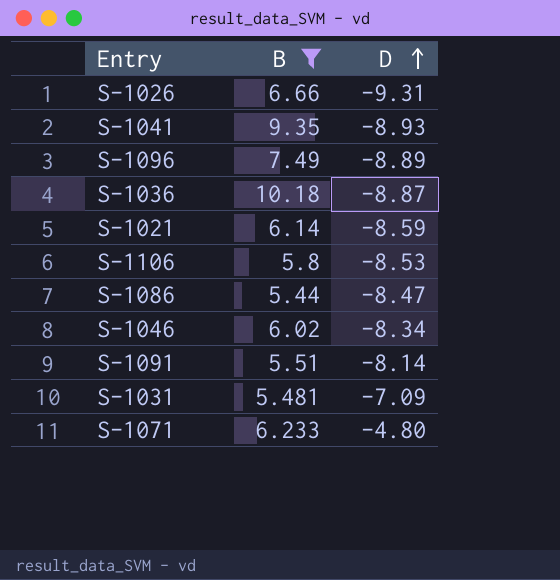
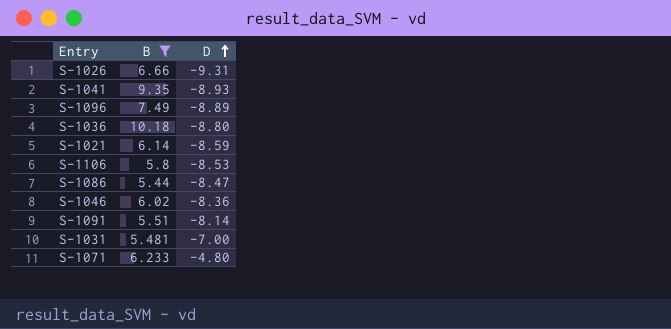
S-1036 | D: -8.87 -> -8.80
S-1046 | D: -8.34 -> -8.36
S-1031 | D: -7.09 -> -7.00

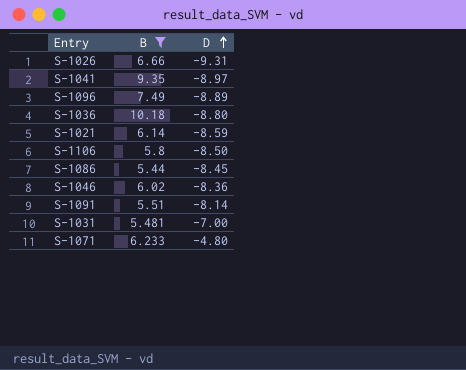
S-1041 | D: -8.93 -> -8.97
S-1106 | D: -8.53 -> -8.50
S-1086 | D: -8.47 -> -8.45

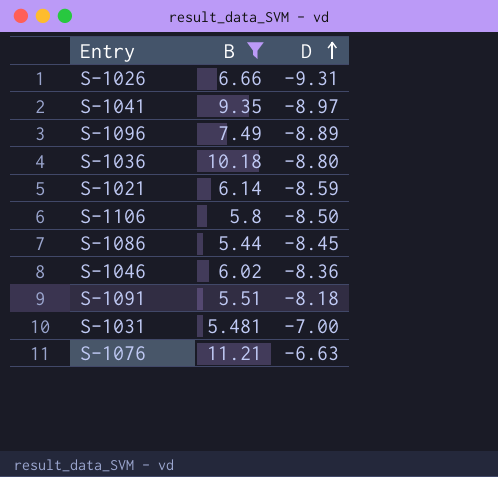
row S-1071: 6.233 | -4.80 -> none
S-1091 | D: -8.14 -> -8.18
row S-1076: none -> 11.21 | -6.63

